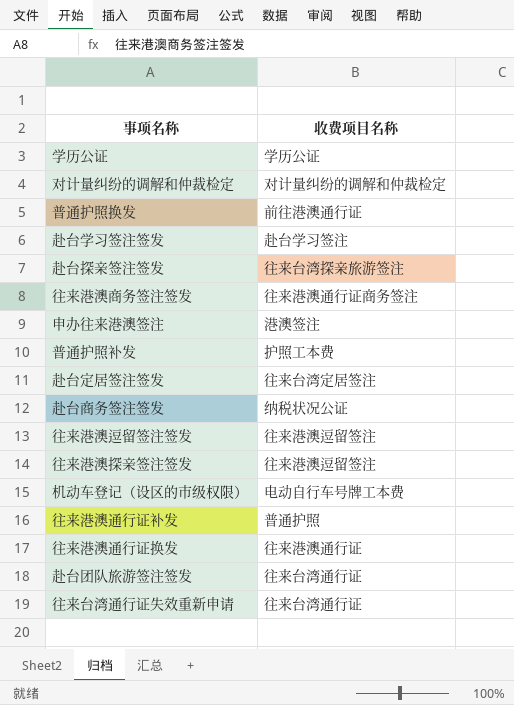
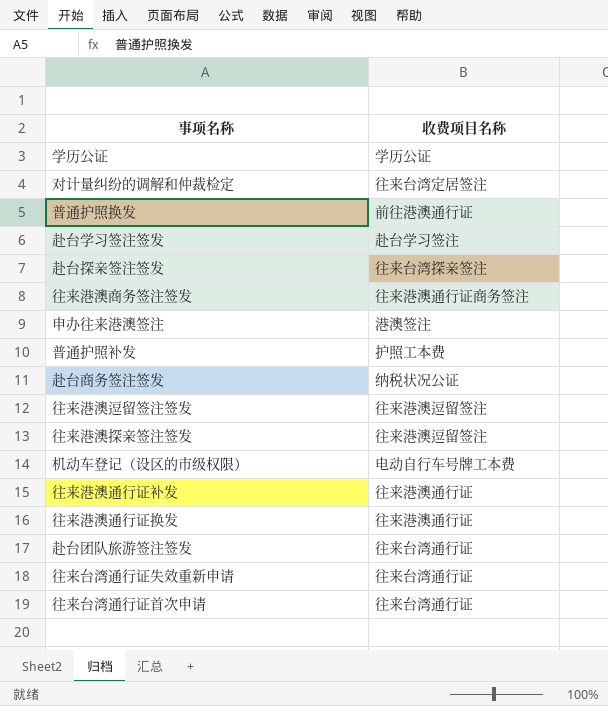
row 赴台定居签注签发: 往来台湾定居签注 -> none
对计量纠纷的调解和仲裁检定 | 收费项目名称: 对计量纠纷的调解和仲裁检定 -> 往来台湾定居签注
赴台探亲签注签发 | 收费项目名称: 往来台湾探亲旅游签注 -> 往来台湾探亲签注
往来港澳通行证补发 | 收费项目名称: 普通护照 -> 往来港澳通行证
row 往来台湾通行证首次申请: none -> 往来台湾通行证

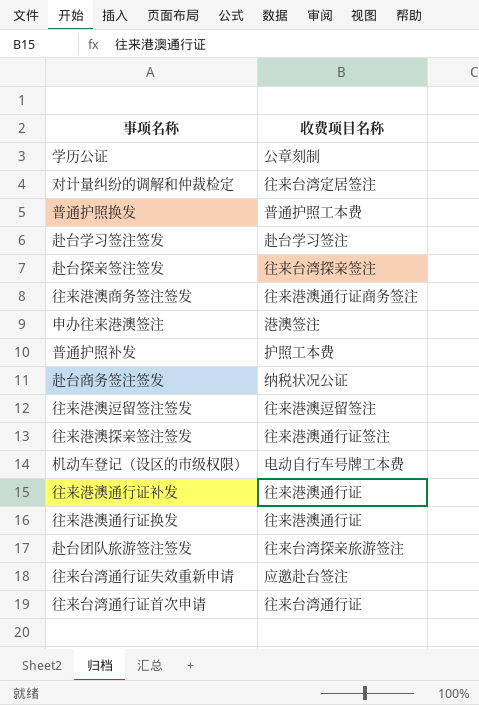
学历公证 | 收费项目名称: 学历公证 -> 公章刻制
普通护照换发 | 收费项目名称: 前往港澳通行证 -> 普通护照工本费
往来港澳探亲签注签发 | 收费项目名称: 往来港澳逗留签注 -> 往来港澳通行证签注
赴台团队旅游签注签发 | 收费项目名称: 往来台湾通行证 -> 往来台湾探亲旅游签注
往来台湾通行证失效重新申请 | 收费项目名称: 往来台湾通行证 -> 应邀赴台签注

